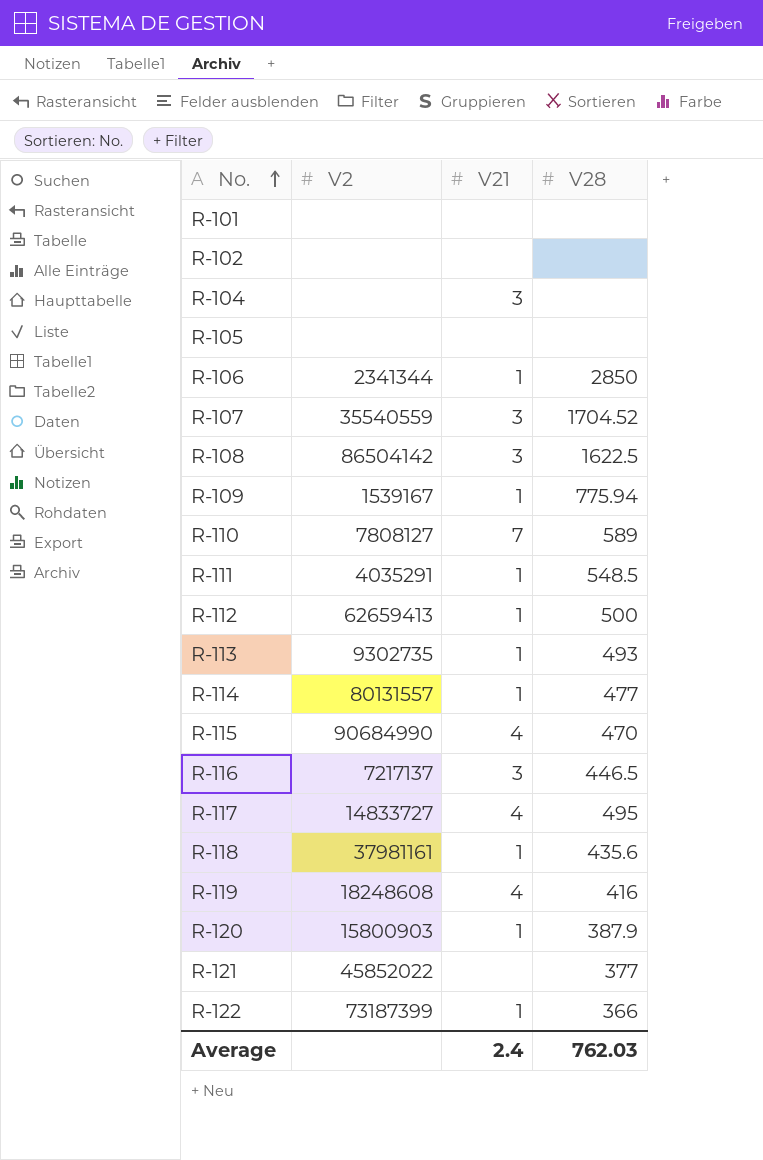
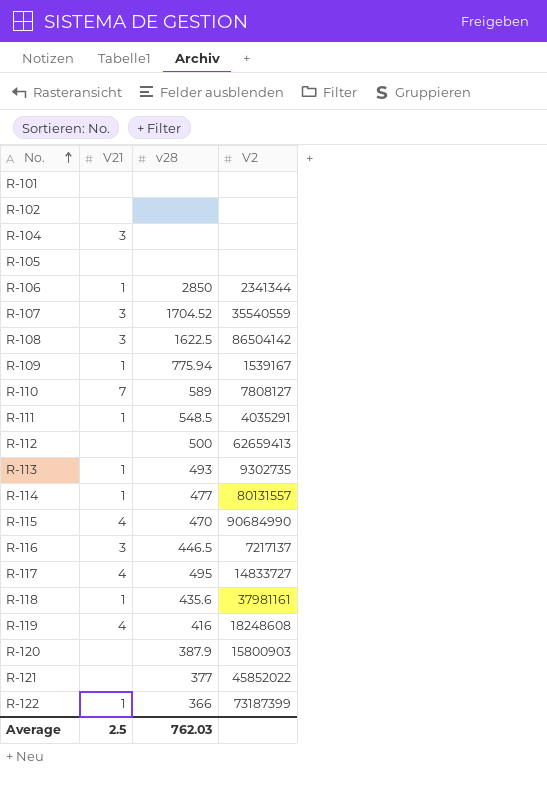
column name: V28 -> v28
column V2 | position: 2 -> 4
R-112 | V21: 1 -> none
R-120 | V21: 1 -> none
Average | V21: 2.4 -> 2.5

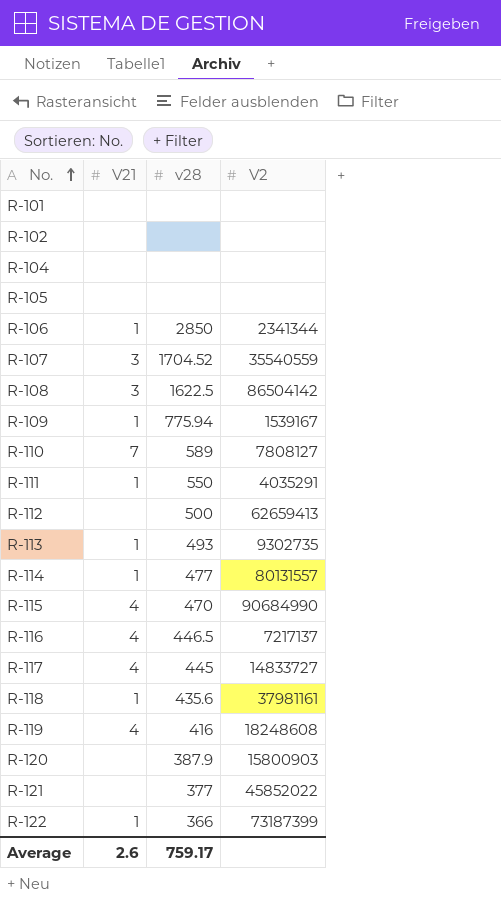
R-104 | V21: 3 -> none
R-111 | v28: 548.5 -> 550
R-116 | V21: 3 -> 4
R-117 | v28: 495 -> 445
Average | V21: 2.5 -> 2.6
Average | v28: 762.03 -> 759.17

